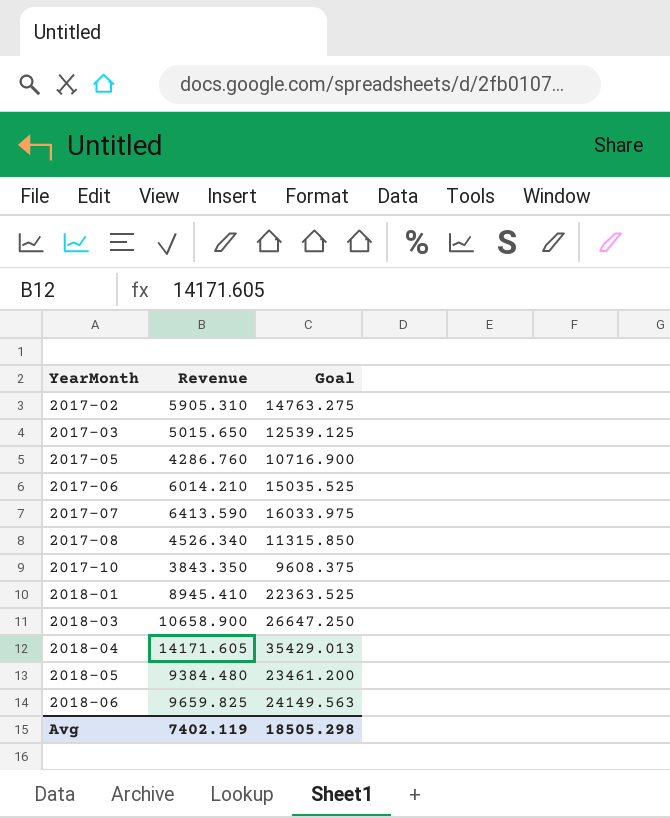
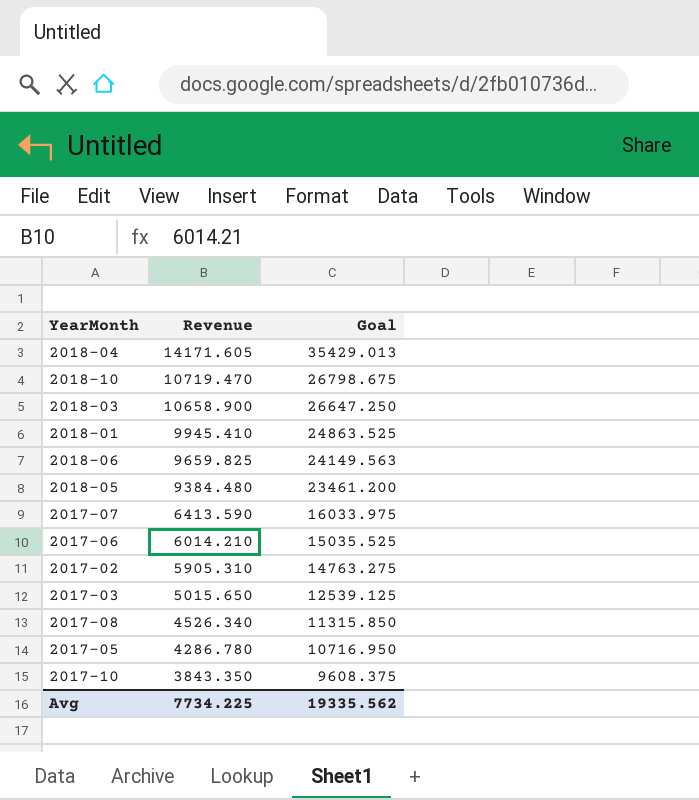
row order: YearMonth ascending -> Revenue descending
row 2018-10: none -> 10719.470 | 26798.675
2018-01 | Revenue: 8945.410 -> 9945.410
2018-01 | Goal: 22363.525 -> 24863.525
2017-05 | Revenue: 4286.760 -> 4286.780
2017-05 | Goal: 10716.900 -> 10716.950
Avg | Revenue: 7402.119 -> 7734.225
Avg | Goal: 18505.298 -> 19335.562

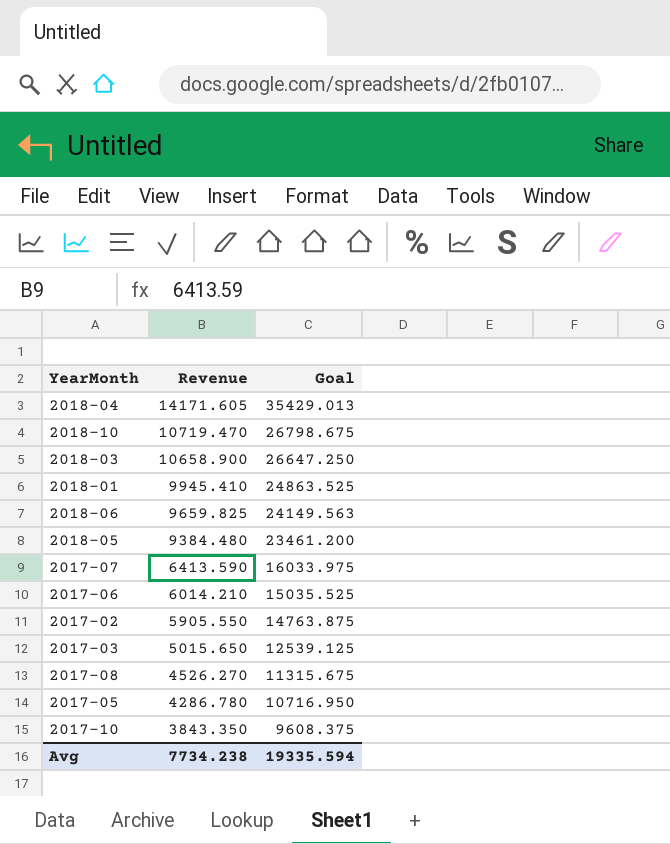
2017-02 | Revenue: 5905.310 -> 5905.550
2017-02 | Goal: 14763.275 -> 14763.875
2017-08 | Revenue: 4526.340 -> 4526.270
2017-08 | Goal: 11315.850 -> 11315.675
Avg | Revenue: 7734.225 -> 7734.238
Avg | Goal: 19335.562 -> 19335.594

